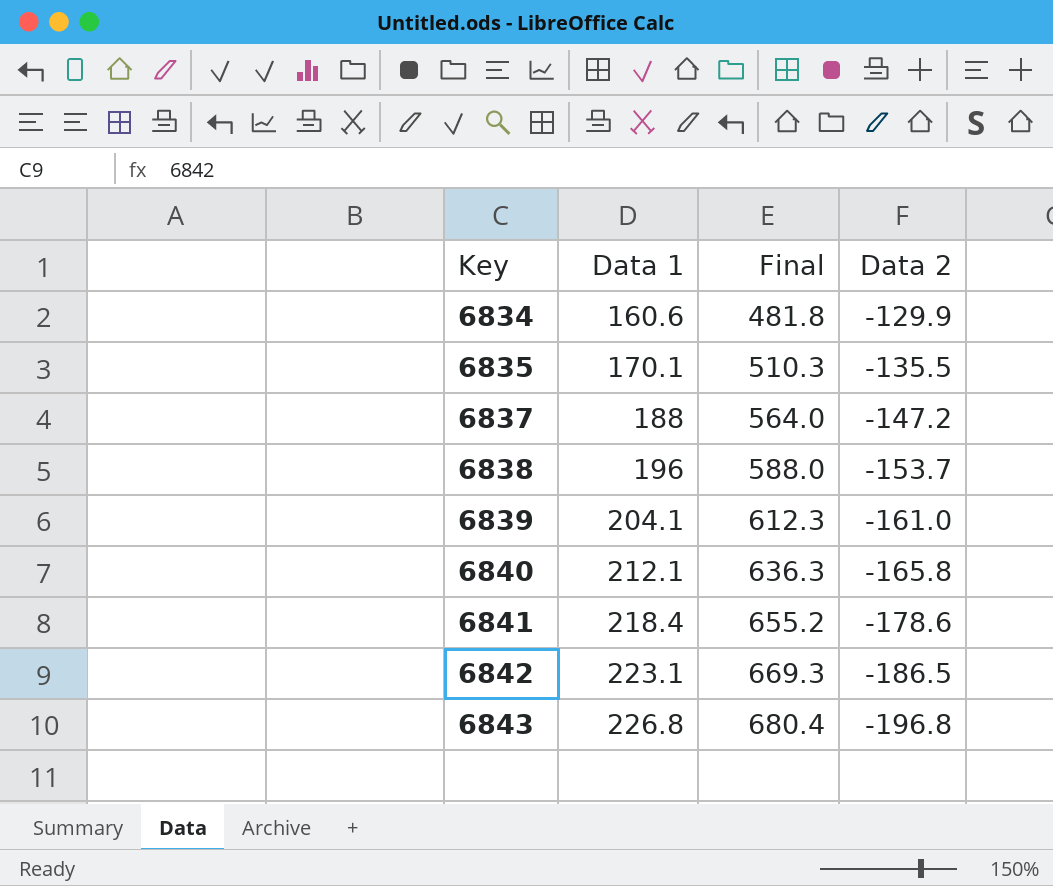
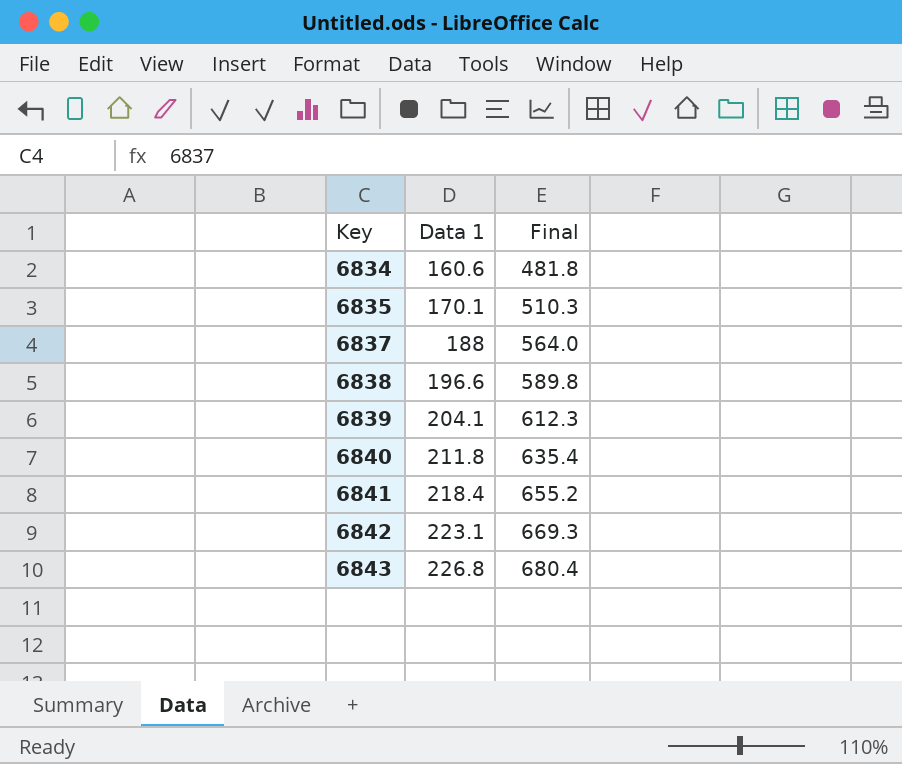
column Data 2 | position: 4 -> none
6838 | Data 1: 196 -> 196.6
6838 | Final: 588.0 -> 589.8
6840 | Data 1: 212.1 -> 211.8
6840 | Final: 636.3 -> 635.4

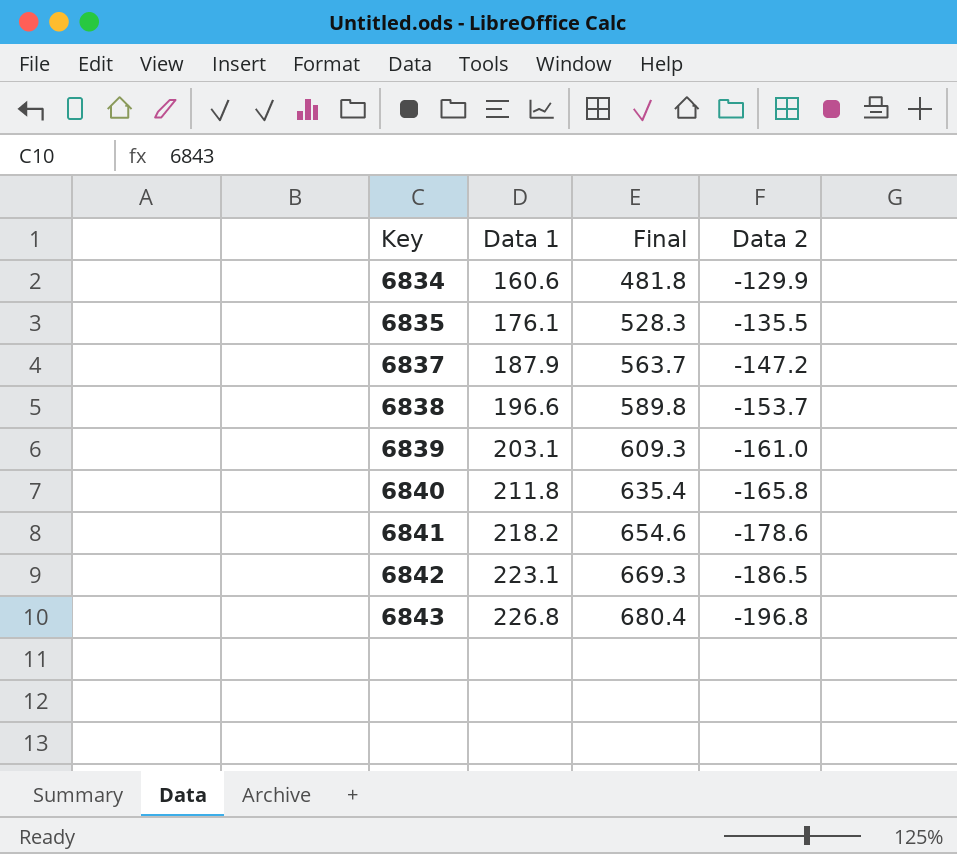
column Data 2 | position: none -> 4
6835 | Data 1: 170.1 -> 176.1
6835 | Final: 510.3 -> 528.3
6837 | Data 1: 188 -> 187.9
6837 | Final: 564.0 -> 563.7
6839 | Data 1: 204.1 -> 203.1
6839 | Final: 612.3 -> 609.3
6841 | Data 1: 218.4 -> 218.2
6841 | Final: 655.2 -> 654.6

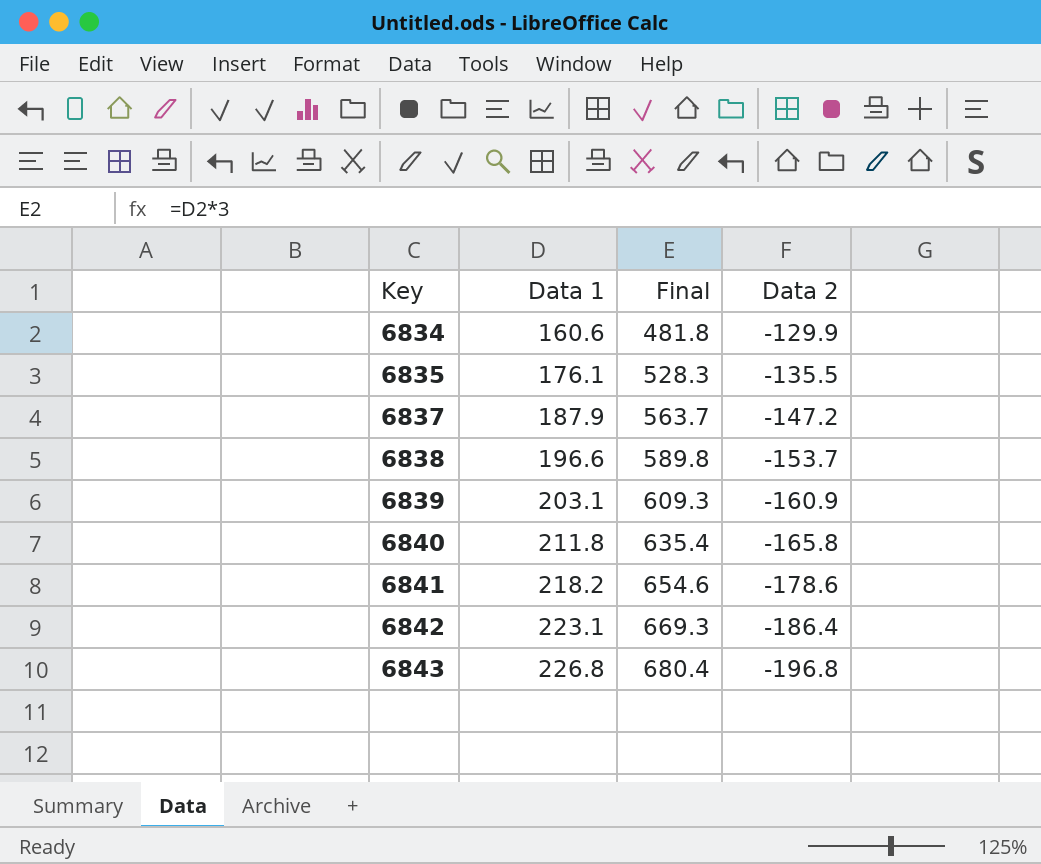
6839 | Data 2: -161.0 -> -160.9
6842 | Data 2: -186.5 -> -186.4

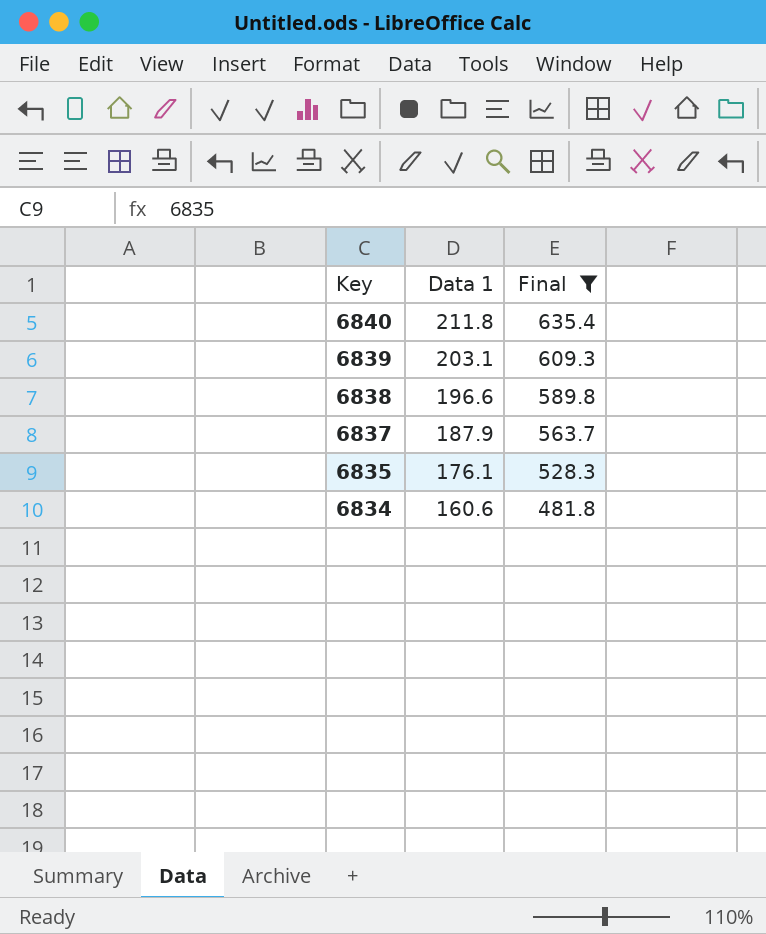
filter: none -> Final <= 635.4
row order: Key ascending -> Key descending
column Data 2 | position: 4 -> none

